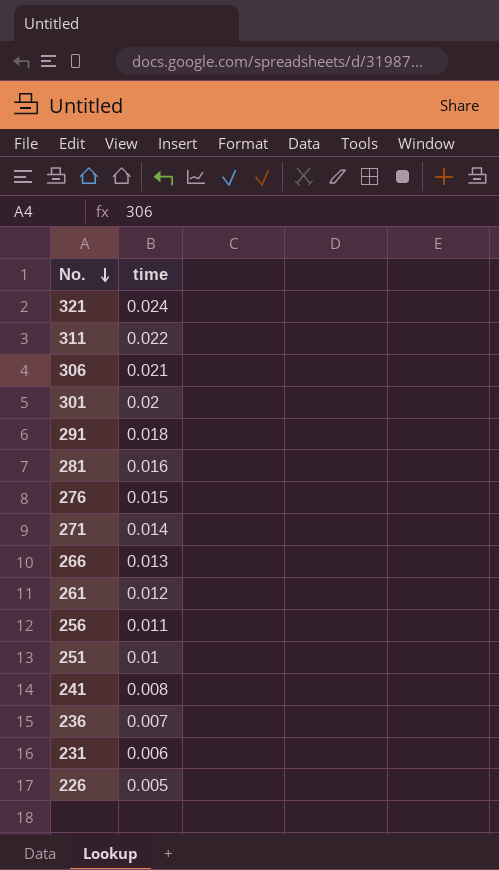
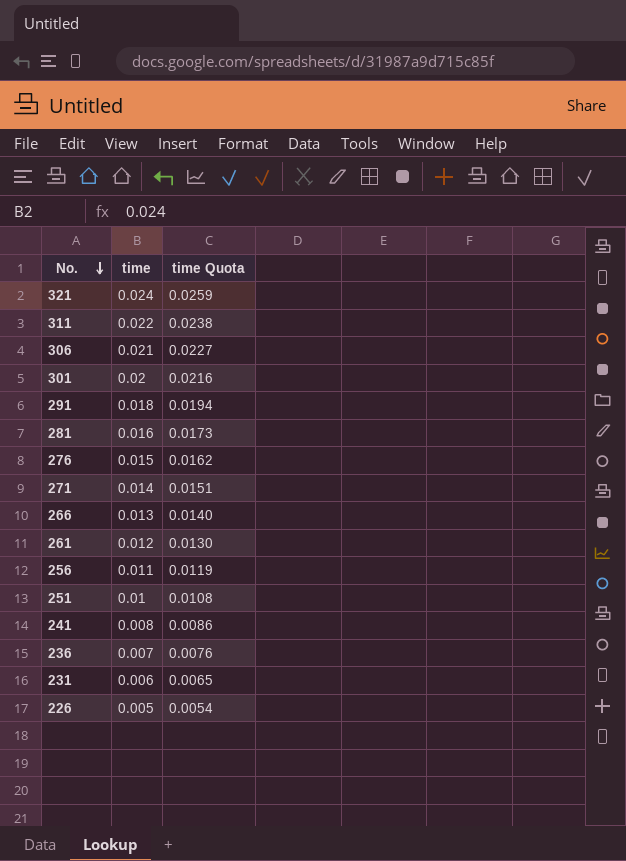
column time Quota | formula: none -> [time] * 1.08

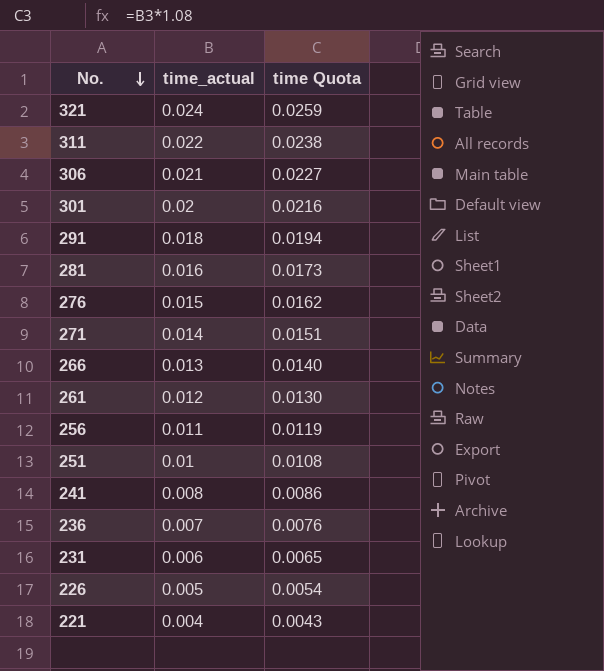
column name: time -> time_actual
row 221: none -> 0.004 | 0.0043

